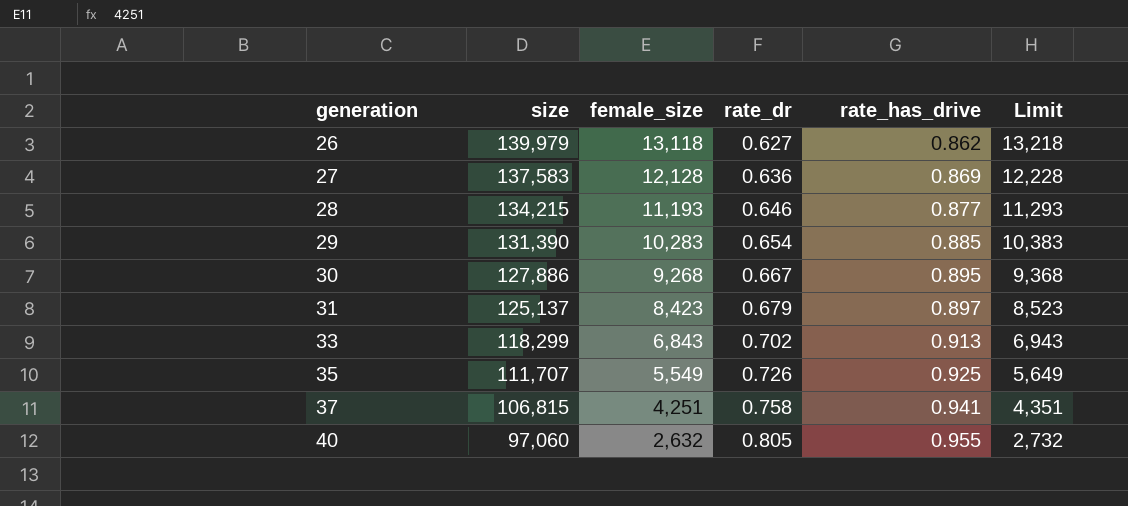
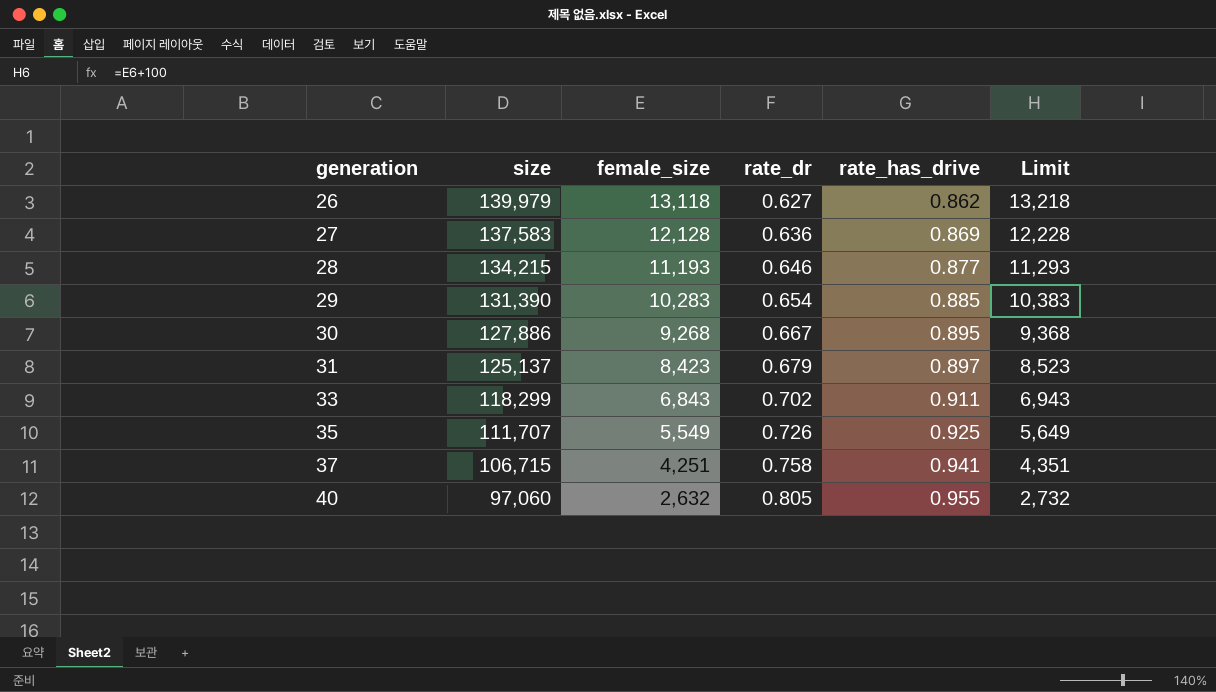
33 | rate_has_drive: 0.913 -> 0.911
37 | size: 106,815 -> 106,715

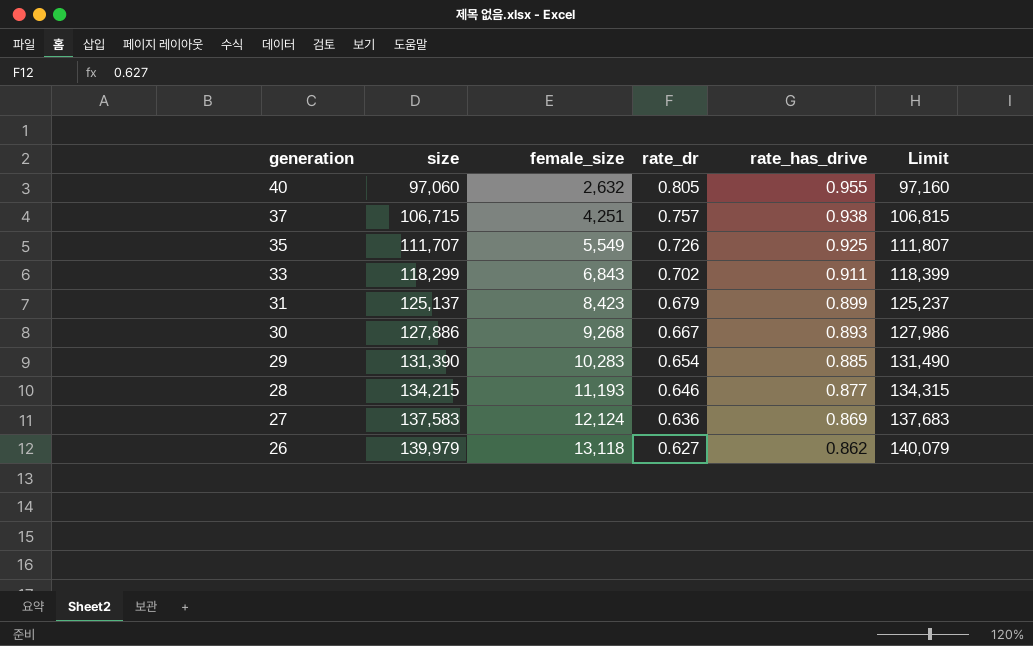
row order: generation ascending -> generation descending
column Limit | formula: [female_size] + 100 -> [size] + 100
37 | rate_dr: 0.758 -> 0.757
37 | rate_has_drive: 0.941 -> 0.938
31 | rate_has_drive: 0.897 -> 0.899
30 | rate_has_drive: 0.895 -> 0.893
27 | female_size: 12,128 -> 12,124

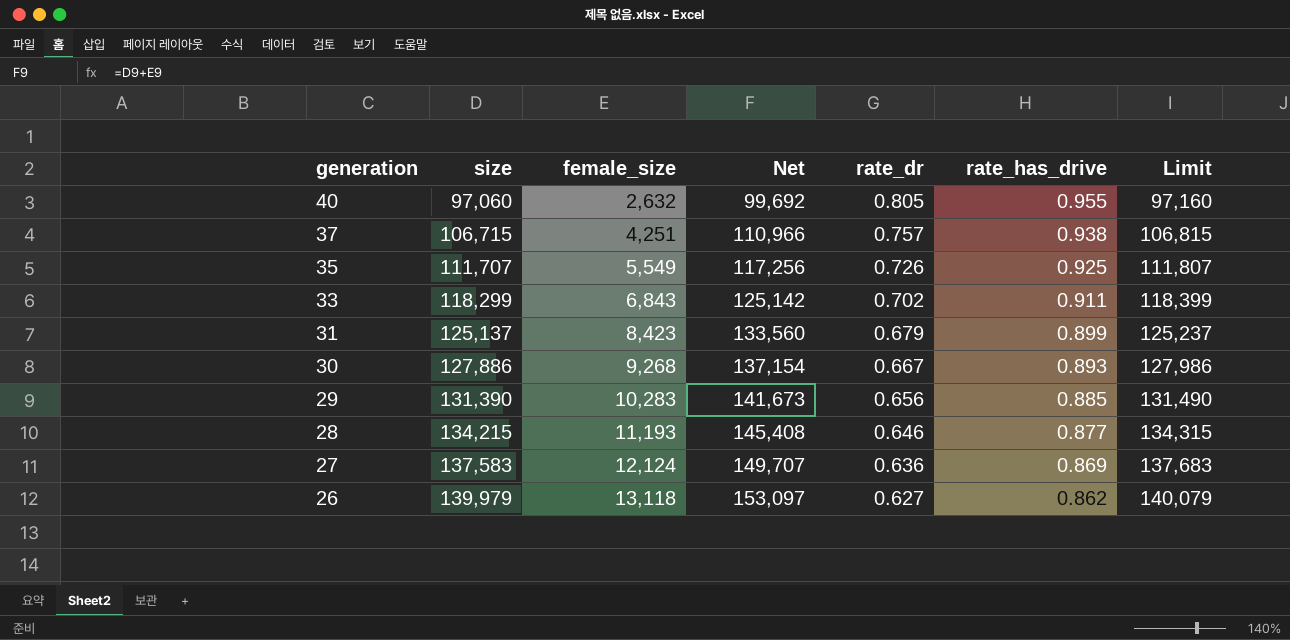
column Net | formula: none -> [size] + [female_size]
29 | rate_dr: 0.654 -> 0.656

